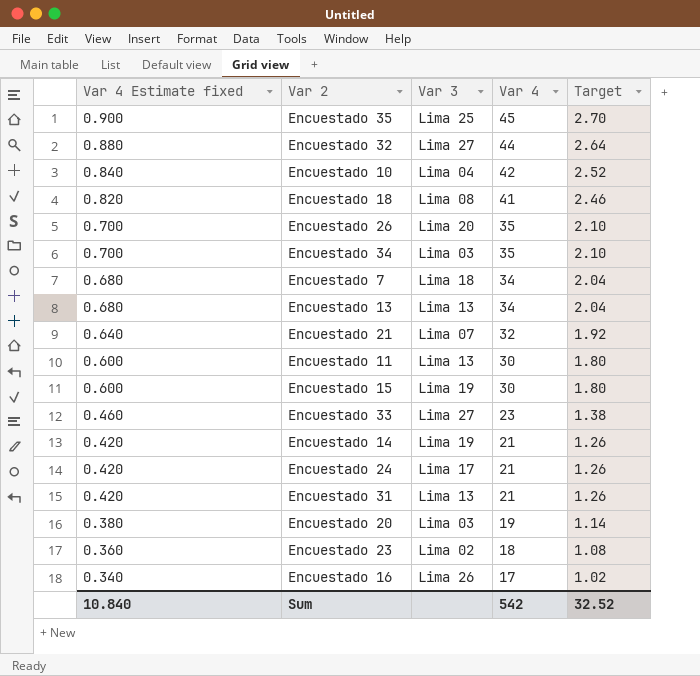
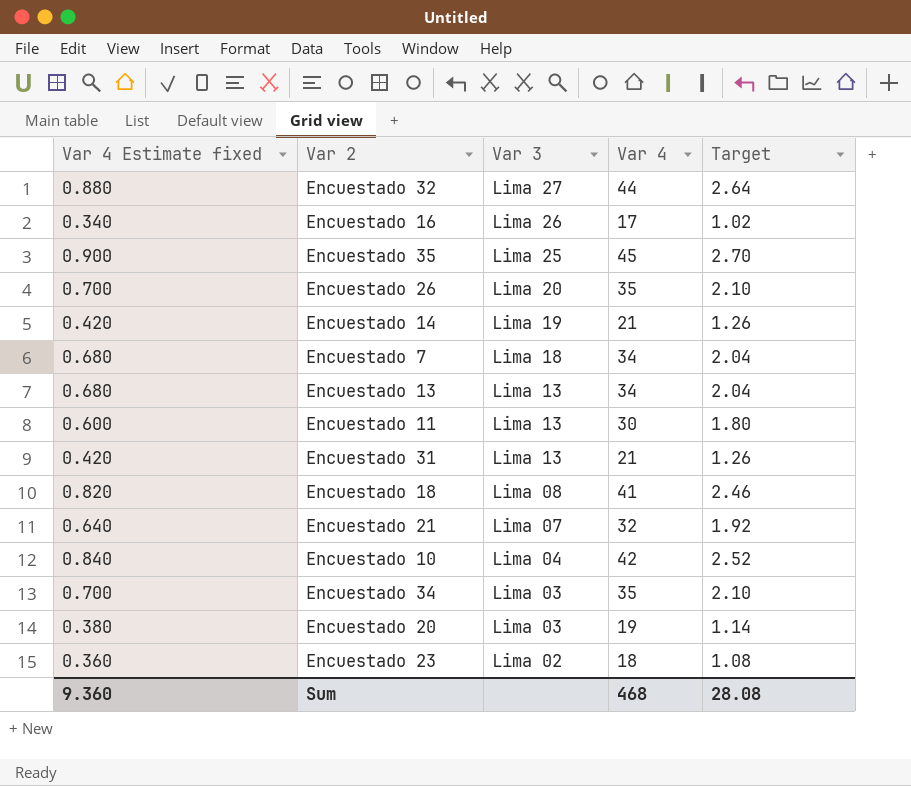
row order: Var 4 Estimate fixed descending -> Var 3 descending
row Encuestado 15: 0.600 | Lima 19 | 30 | 1.80 -> none
row Encuestado 33: 0.460 | Lima 27 | 23 | 1.38 -> none
row Encuestado 24: 0.420 | Lima 17 | 21 | 1.26 -> none
Sum | Var 4 Estimate fixed: 10.840 -> 9.360
Sum | Var 4: 542 -> 468
Sum | Target: 32.52 -> 28.08

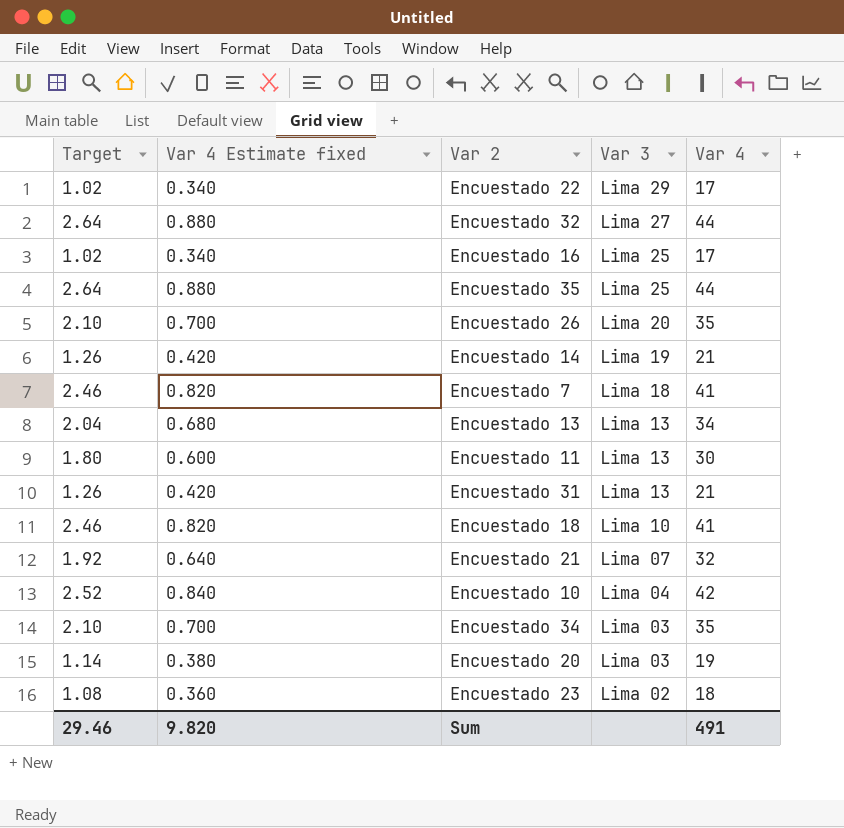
column Target | position: 5 -> 1
row Encuestado 22: none -> 1.02 | 0.340 | Lima 29 | 17
Encuestado 16 | Var 3: Lima 26 -> Lima 25
Encuestado 35 | Target: 2.70 -> 2.64
Encuestado 35 | Var 4 Estimate fixed: 0.900 -> 0.880
Encuestado 35 | Var 4: 45 -> 44
Encuestado 7 | Target: 2.04 -> 2.46
Encuestado 7 | Var 4 Estimate fixed: 0.680 -> 0.820
Encuestado 7 | Var 4: 34 -> 41
Encuestado 18 | Var 3: Lima 08 -> Lima 10
Sum | Target: 28.08 -> 29.46
Sum | Var 4 Estimate fixed: 9.360 -> 9.820
Sum | Var 4: 468 -> 491

